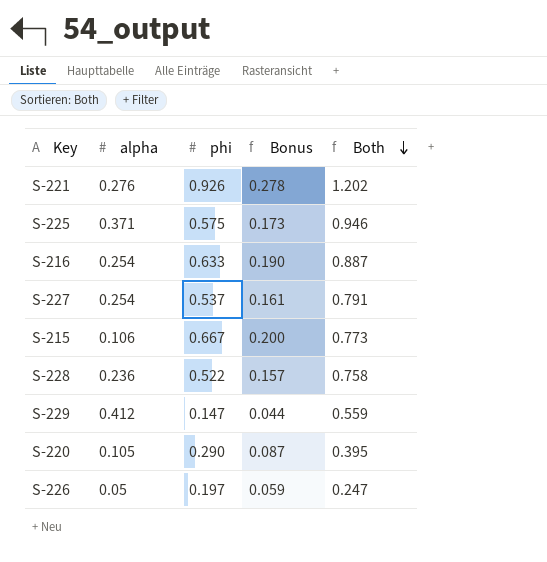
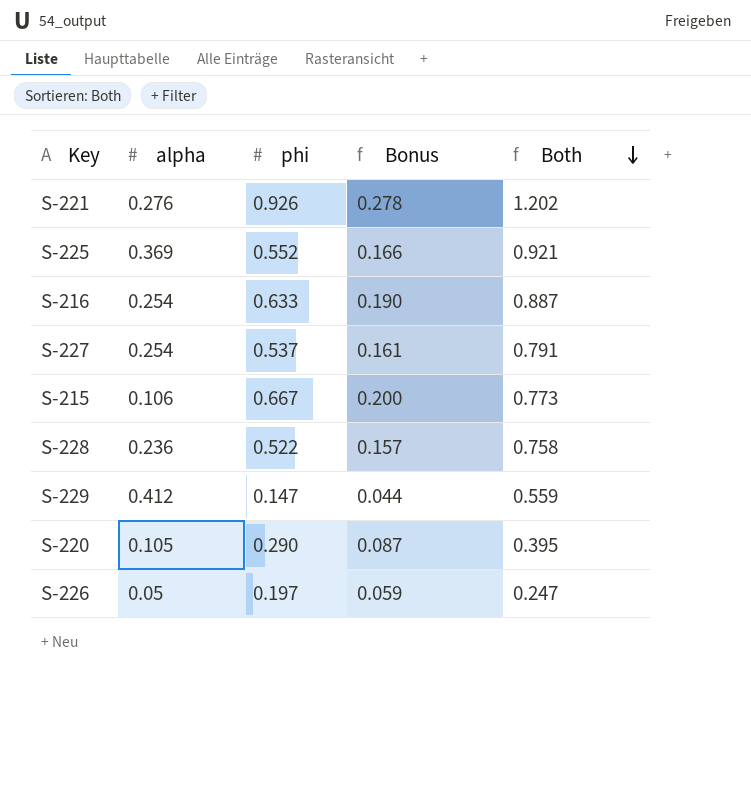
S-225 | alpha: 0.371 -> 0.369
S-225 | phi: 0.575 -> 0.552
S-225 | Bonus: 0.173 -> 0.166
S-225 | Both: 0.946 -> 0.921

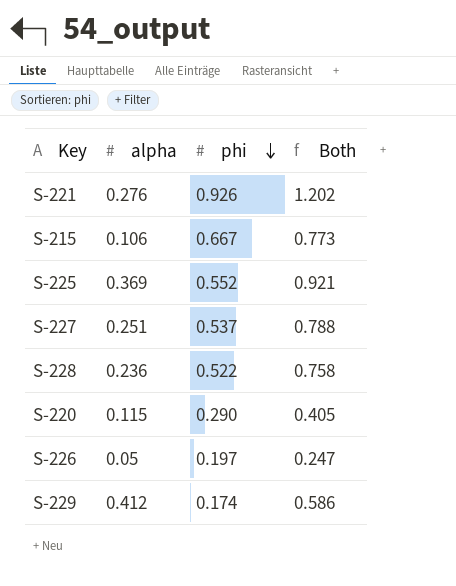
row order: Both descending -> phi descending
column Bonus | formula: [phi] * 0.3 -> none
row S-216: 0.254 | 0.633 | 0.190 | 0.887 -> none
S-227 | alpha: 0.254 -> 0.251
S-227 | Both: 0.791 -> 0.788
S-220 | alpha: 0.105 -> 0.115
S-220 | Both: 0.395 -> 0.405
S-229 | phi: 0.147 -> 0.174
S-229 | Both: 0.559 -> 0.586

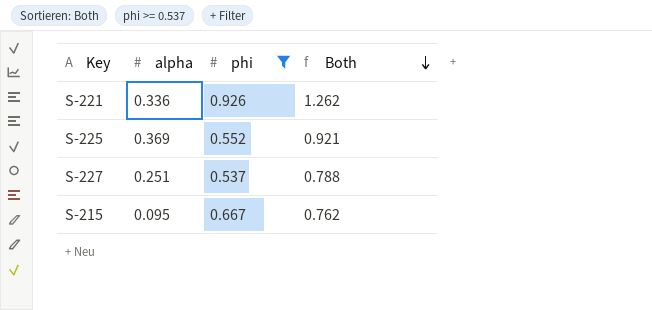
filter: none -> phi >= 0.537
row order: phi descending -> Both descending
S-221 | alpha: 0.276 -> 0.336
S-221 | Both: 1.202 -> 1.262
S-215 | alpha: 0.106 -> 0.095
S-215 | Both: 0.773 -> 0.762

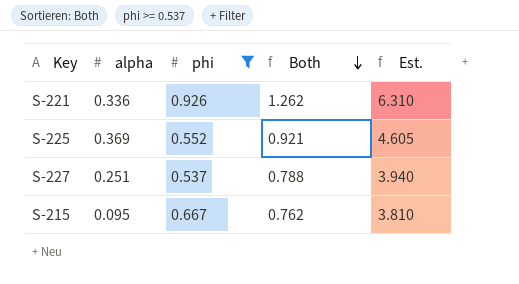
column Est. | formula: none -> [Both] * 5

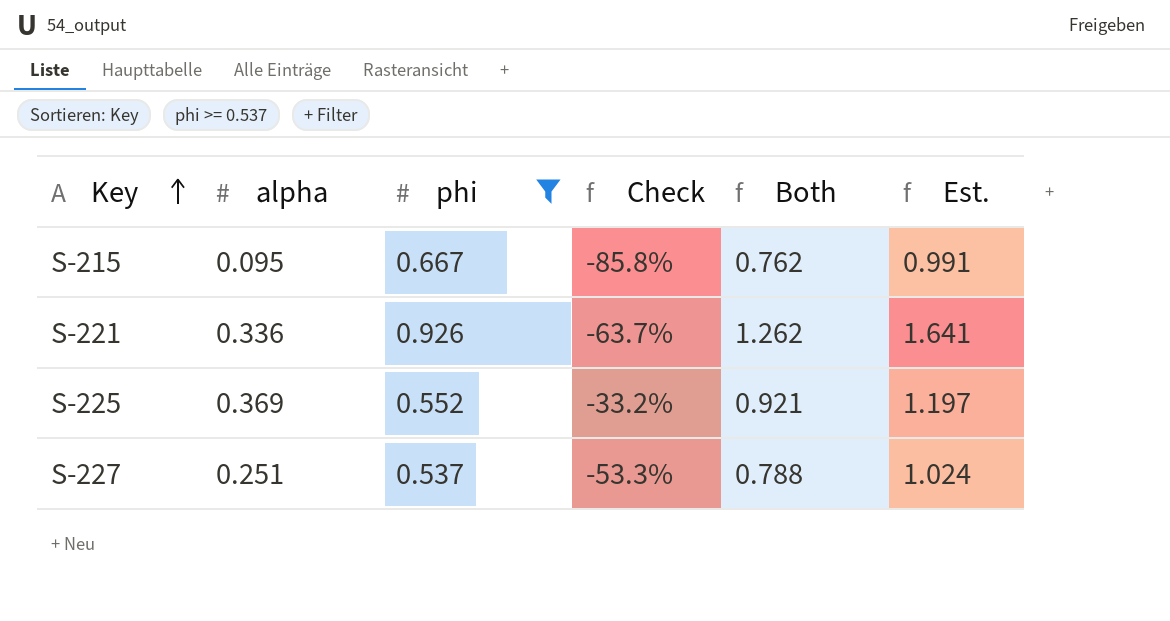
row order: Both descending -> Key ascending
column Check | formula: none -> ([alpha] - [phi]) / [phi]
column Est. | formula: [Both] * 5 -> [Both] * 1.3

